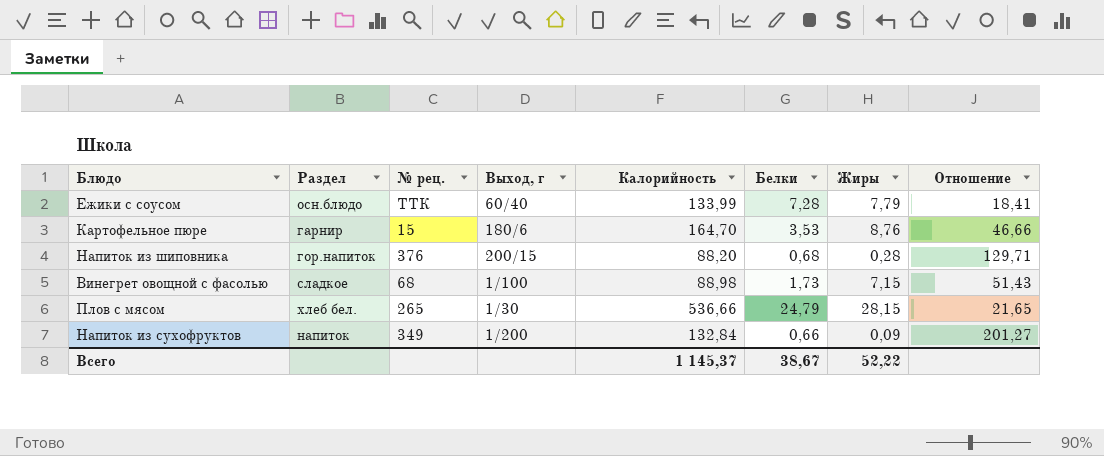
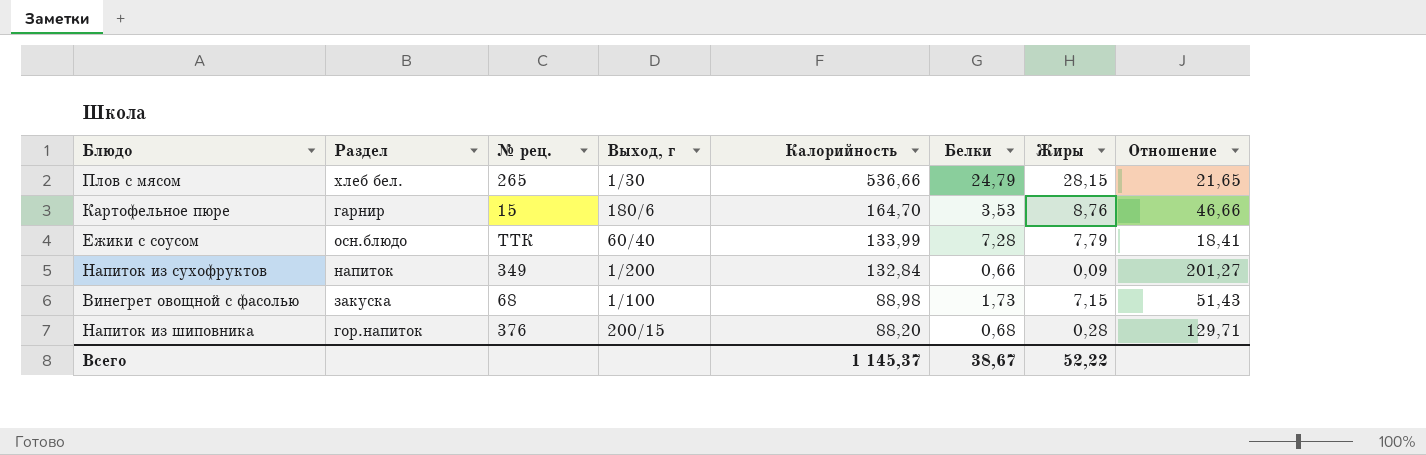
row order: none -> Калорийность descending
Винегрет овощной с фасолью | Раздел: сладкое -> закуска

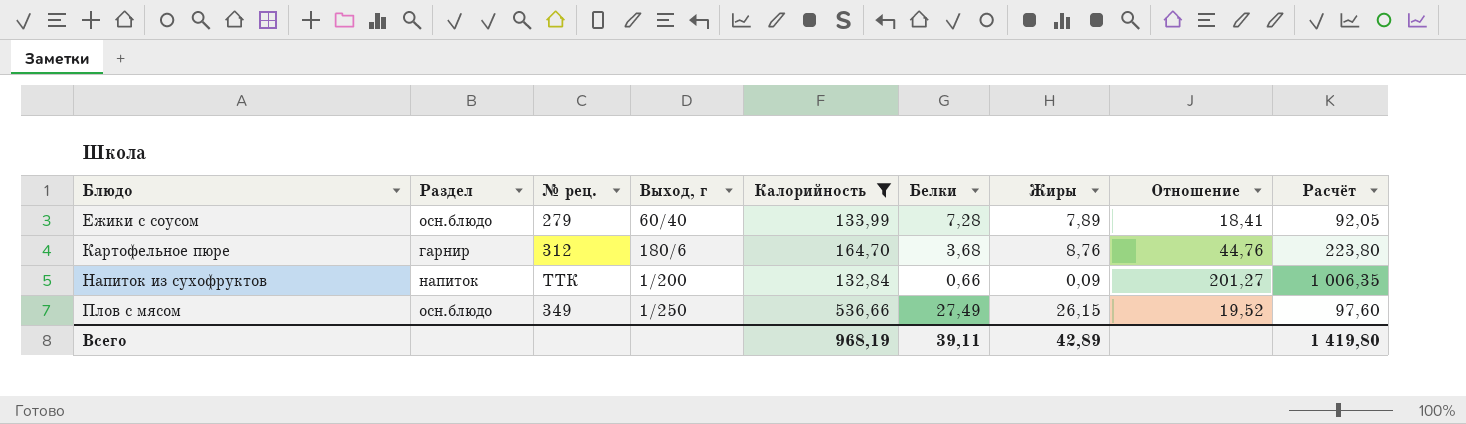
filter: none -> Калорийность >= 132,84
row order: Калорийность descending -> Блюдо ascending
column Расчёт | formula: none -> [Отношение] * 5
Ежики с соусом | № рец.: ТТК -> 279
Ежики с соусом | Жиры: 7,79 -> 7,89
Картофельное пюре | № рец.: 15 -> 312
Картофельное пюре | Белки: 3,53 -> 3,68
Картофельное пюре | Отношение: 46,66 -> 44,76
Напиток из сухофруктов | № рец.: 349 -> ТТК
Плов с мясом | Раздел: хлеб бел. -> осн.блюдо
Плов с мясом | № рец.: 265 -> 349
Плов с мясом | Выход, г: 1/30 -> 1/250
Плов с мясом | Белки: 24,79 -> 27,49
Плов с мясом | Жиры: 28,15 -> 26,15
Плов с мясом | Отношение: 21,65 -> 19,52
Всего | Калорийность: 1 145,37 -> 968,19
Всего | Белки: 38,67 -> 39,11
Всего | Жиры: 52,22 -> 42,89

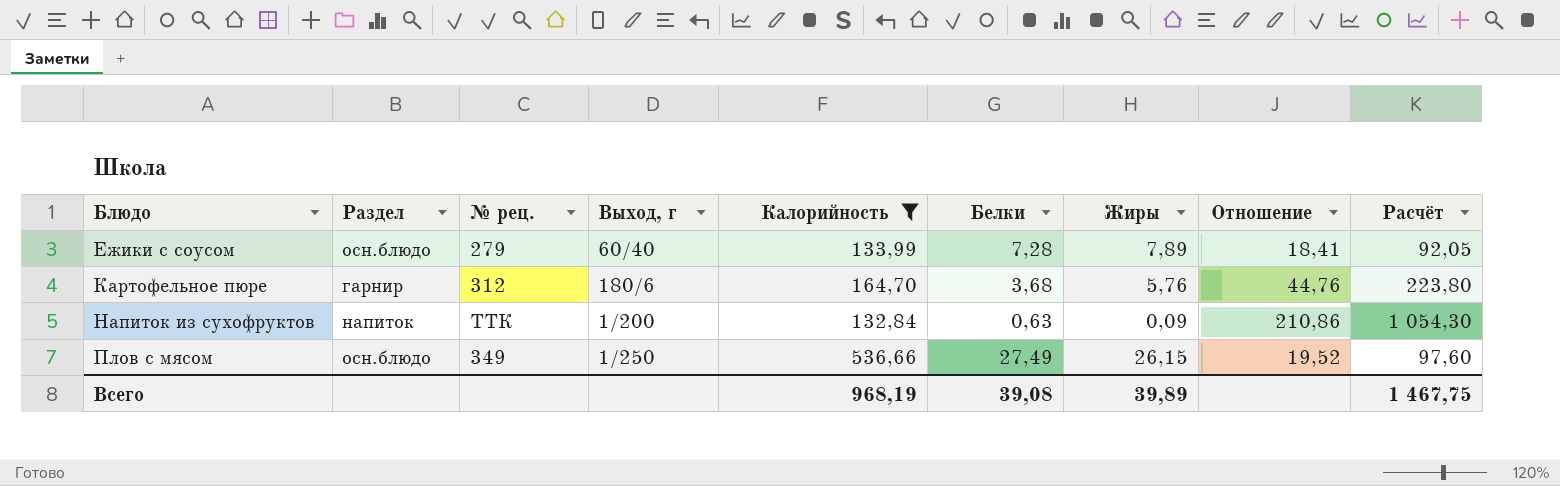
Картофельное пюре | Жиры: 8,76 -> 5,76
Напиток из сухофруктов | Белки: 0,66 -> 0,63
Напиток из сухофруктов | Отношение: 201,27 -> 210,86
Напиток из сухофруктов | Расчёт: 1 006,35 -> 1 054,30
Всего | Белки: 39,11 -> 39,08
Всего | Жиры: 42,89 -> 39,89
Всего | Расчёт: 1 419,80 -> 1 467,75

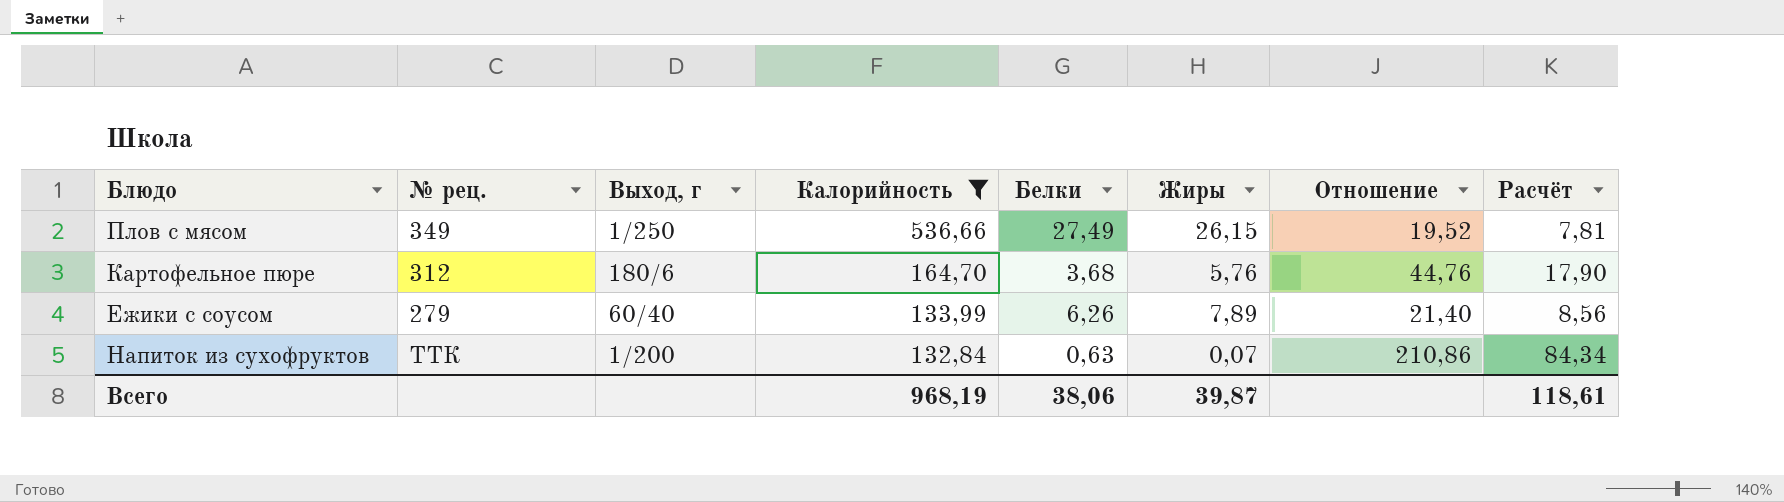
row order: Блюдо ascending -> Калорийность descending
column Раздел | position: 2 -> none
column Расчёт | formula: [Отношение] * 5 -> [Отношение] * 0,4
Ежики с соусом | Белки: 7,28 -> 6,26
Ежики с соусом | Отношение: 18,41 -> 21,40
Напиток из сухофруктов | Жиры: 0,09 -> 0,07
Всего | Белки: 39,08 -> 38,06
Всего | Жиры: 39,89 -> 39,87
Всего | Расчёт: 1 467,75 -> 118,61

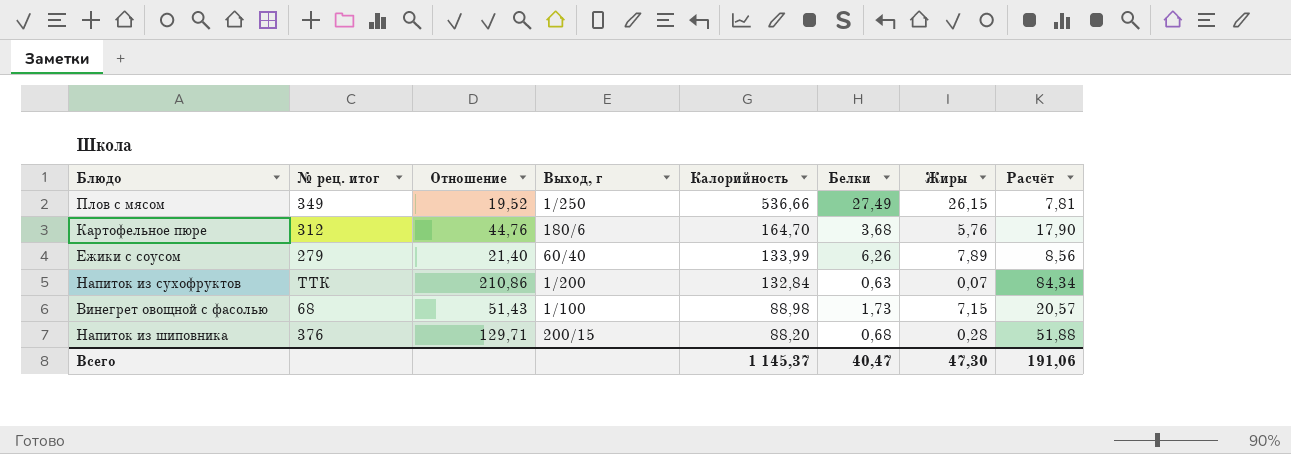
filter: Калорийность >= 132,84 -> none
column name: № рец. -> № рец. итог
column Отношение | position: 7 -> 3
Всего | Калорийность: 968,19 -> 1 145,37
Всего | Белки: 38,06 -> 40,47
Всего | Жиры: 39,87 -> 47,30
Всего | Расчёт: 118,61 -> 191,06

